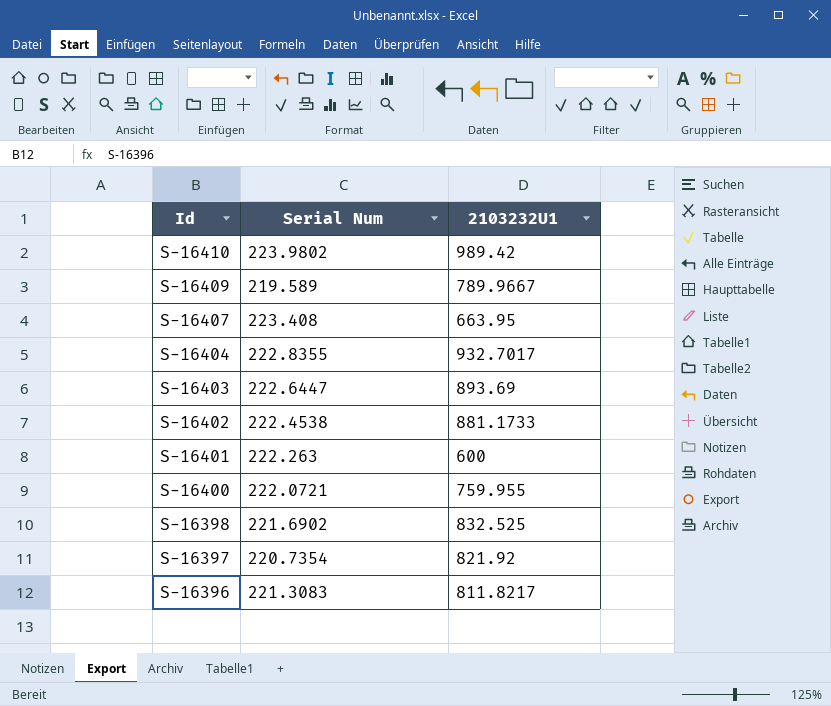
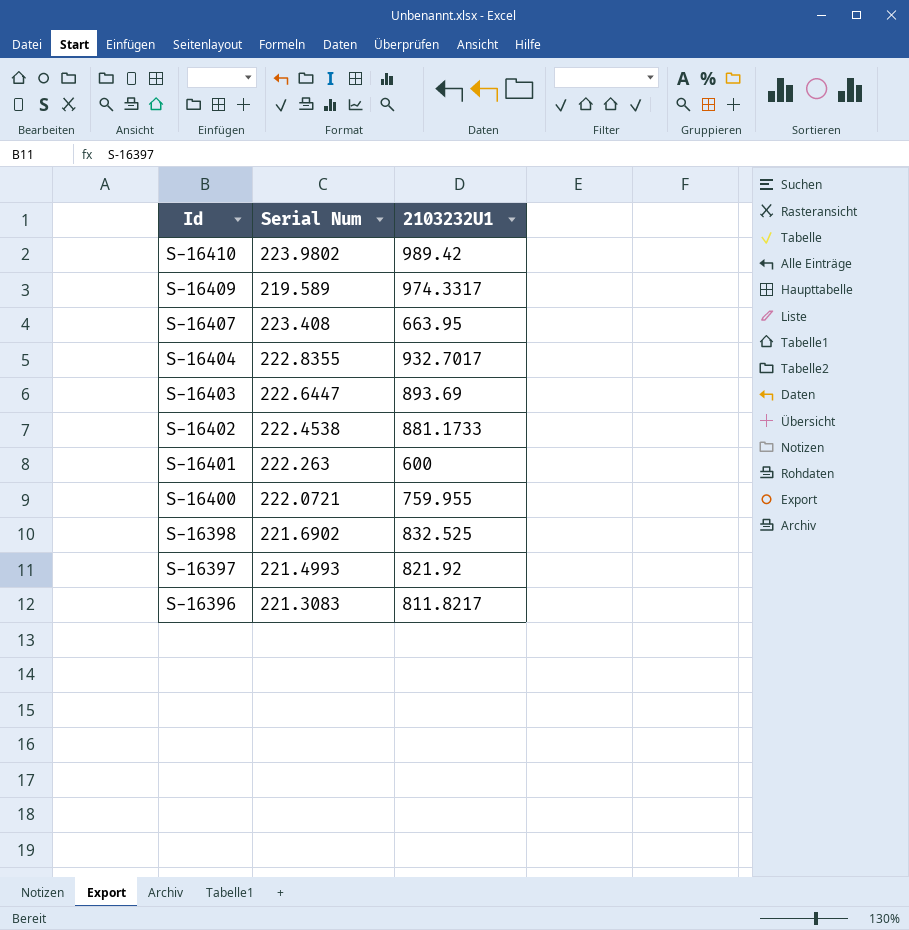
S-16409 | 2103232U1: 789.9667 -> 974.3317
S-16397 | Serial Num: 220.7354 -> 221.4993

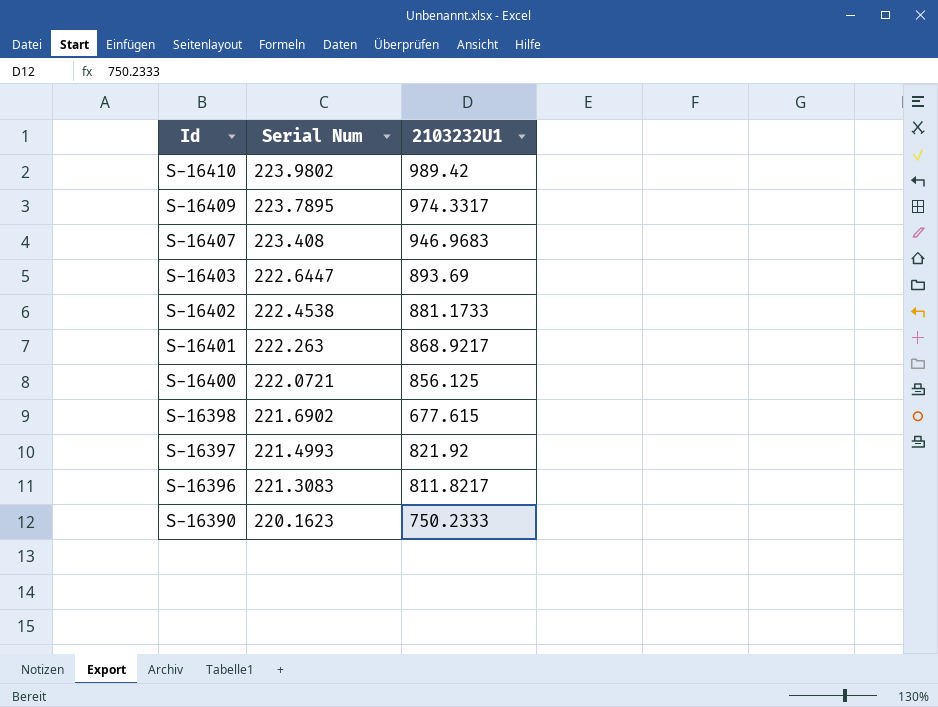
row S-16404: 222.8355 | 932.7017 -> none
S-16409 | Serial Num: 219.589 -> 223.7895
S-16407 | 2103232U1: 663.95 -> 946.9683
S-16401 | 2103232U1: 600 -> 868.9217
S-16400 | 2103232U1: 759.955 -> 856.125
S-16398 | 2103232U1: 832.525 -> 677.615
row S-16390: none -> 220.1623 | 750.2333

